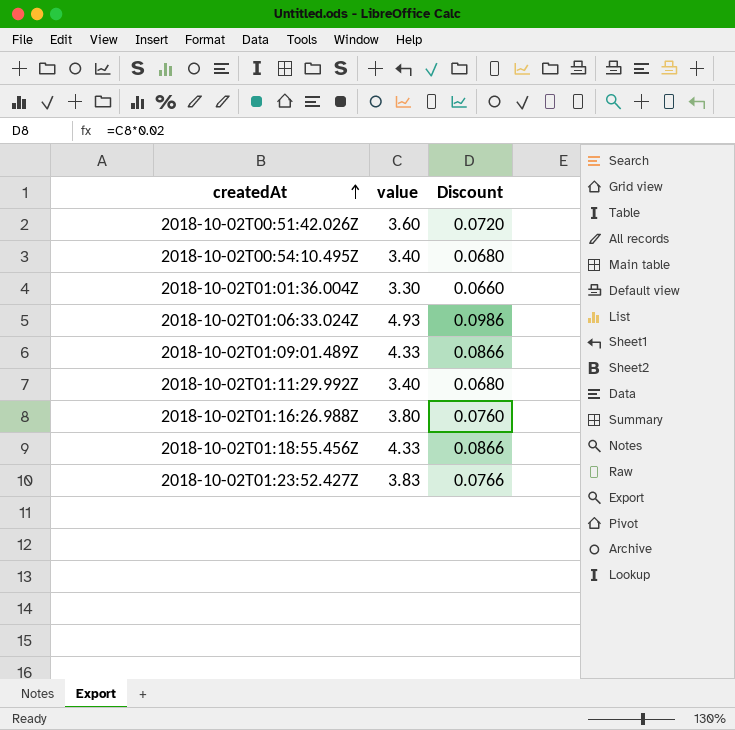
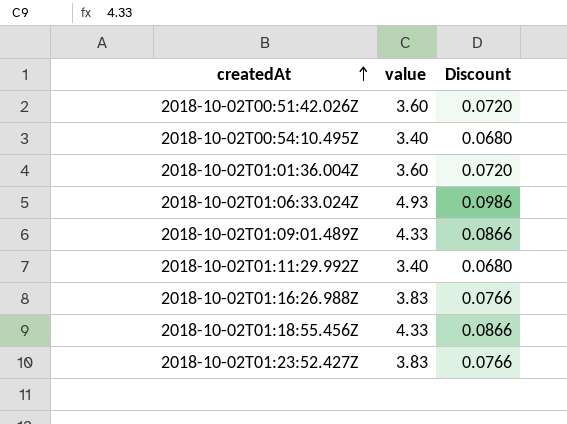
2018-10-02T01:01:36.004Z | value: 3.30 -> 3.60
2018-10-02T01:01:36.004Z | Discount: 0.0660 -> 0.0720
2018-10-02T01:16:26.988Z | value: 3.80 -> 3.83
2018-10-02T01:16:26.988Z | Discount: 0.0760 -> 0.0766

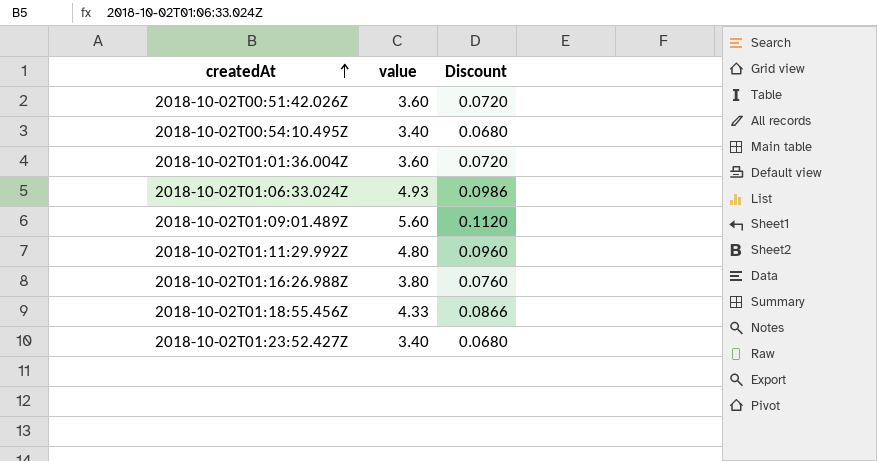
2018-10-02T01:09:01.489Z | value: 4.33 -> 5.60
2018-10-02T01:09:01.489Z | Discount: 0.0866 -> 0.1120
2018-10-02T01:11:29.992Z | value: 3.40 -> 4.80
2018-10-02T01:11:29.992Z | Discount: 0.0680 -> 0.0960
2018-10-02T01:16:26.988Z | value: 3.83 -> 3.80
2018-10-02T01:16:26.988Z | Discount: 0.0766 -> 0.0760
2018-10-02T01:23:52.427Z | value: 3.83 -> 3.40
2018-10-02T01:23:52.427Z | Discount: 0.0766 -> 0.0680

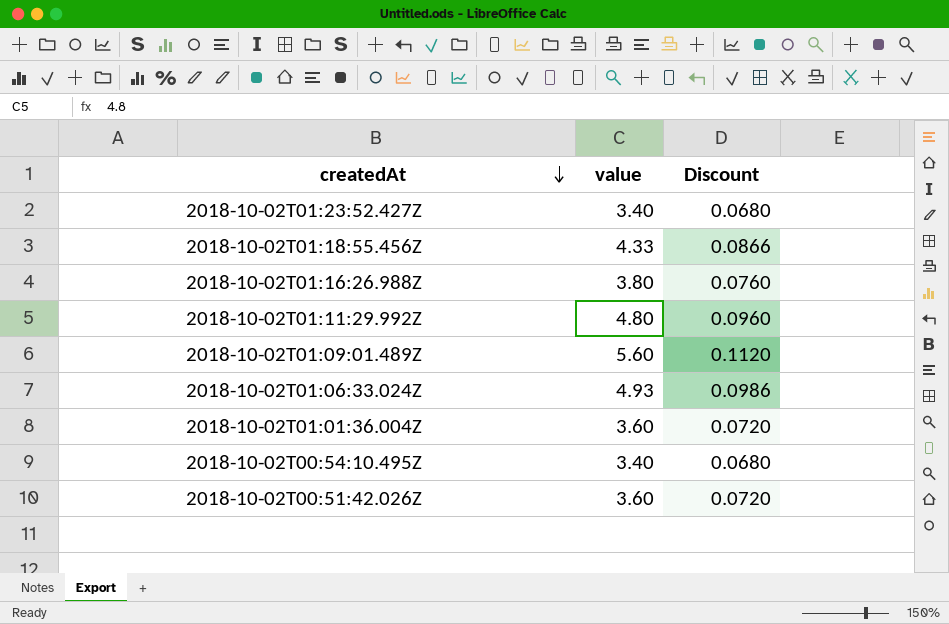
row order: createdAt ascending -> createdAt descending

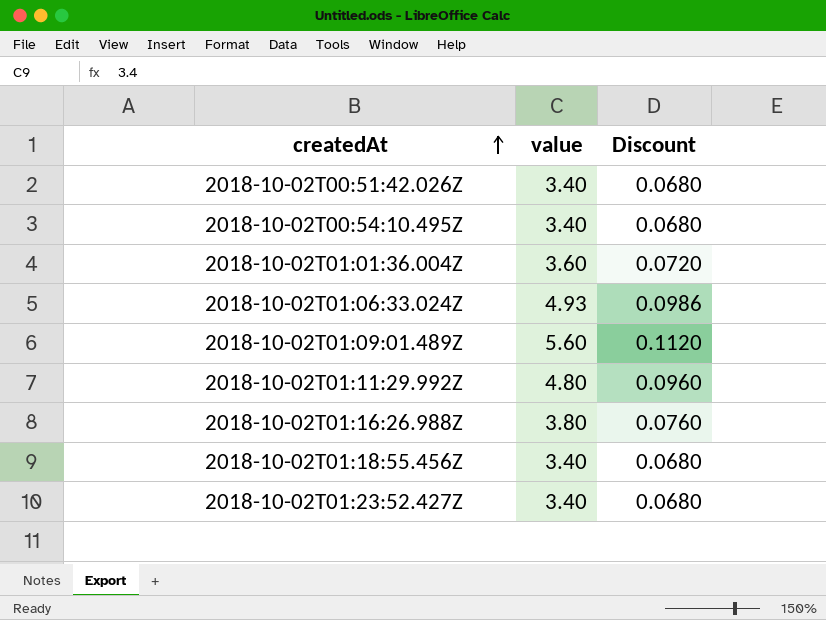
row order: createdAt descending -> createdAt ascending
2018-10-02T00:51:42.026Z | value: 3.60 -> 3.40
2018-10-02T00:51:42.026Z | Discount: 0.0720 -> 0.0680
2018-10-02T01:18:55.456Z | value: 4.33 -> 3.40
2018-10-02T01:18:55.456Z | Discount: 0.0866 -> 0.0680

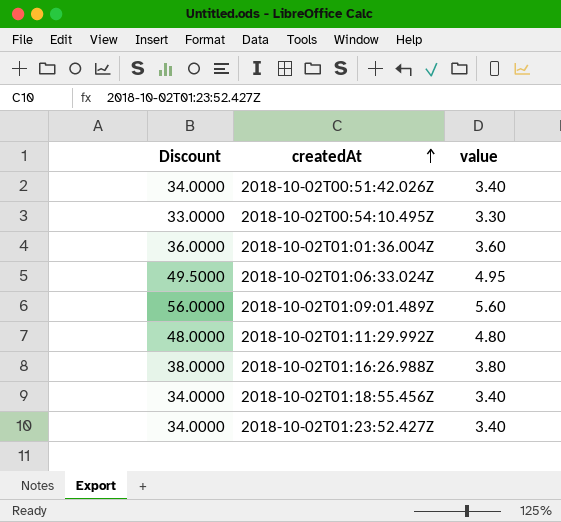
column Discount | formula: [value] * 0.02 -> [value] * 10
column Discount | position: 3 -> 1
2018-10-02T00:54:10.495Z | value: 3.40 -> 3.30
2018-10-02T01:06:33.024Z | value: 4.93 -> 4.95

